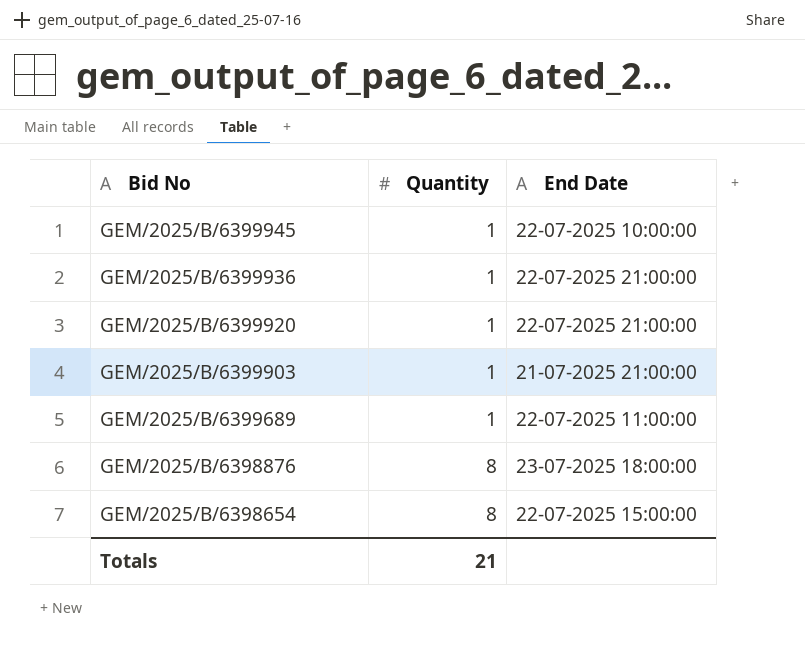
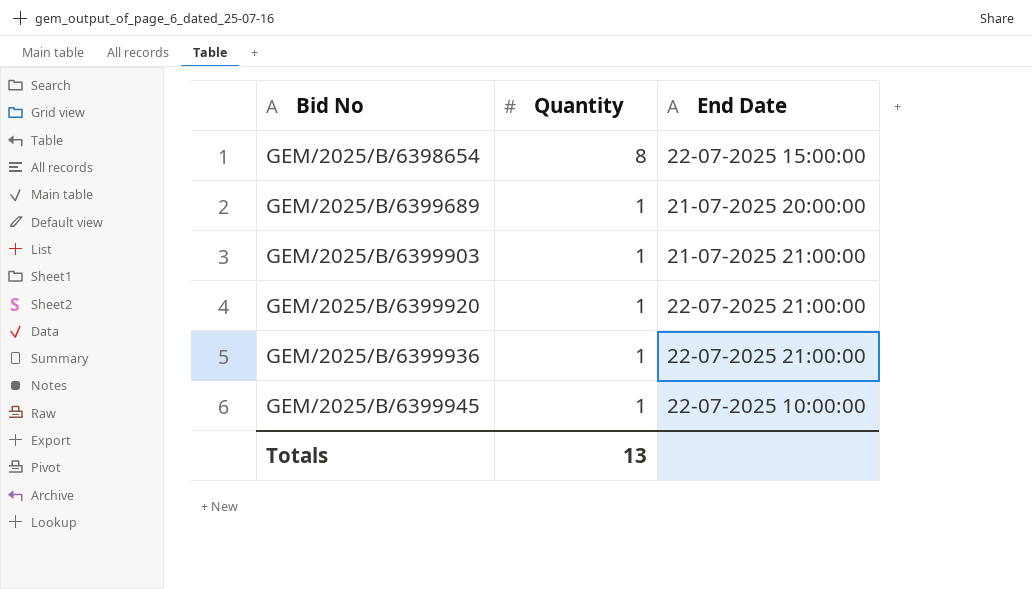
row order: Bid No descending -> Bid No ascending
row GEM/2025/B/6398876: 8 | 23-07-2025 18:00:00 -> none
GEM/2025/B/6399689 | End Date: 22-07-2025 11:00:00 -> 21-07-2025 20:00:00
Totals | Quantity: 21 -> 13

